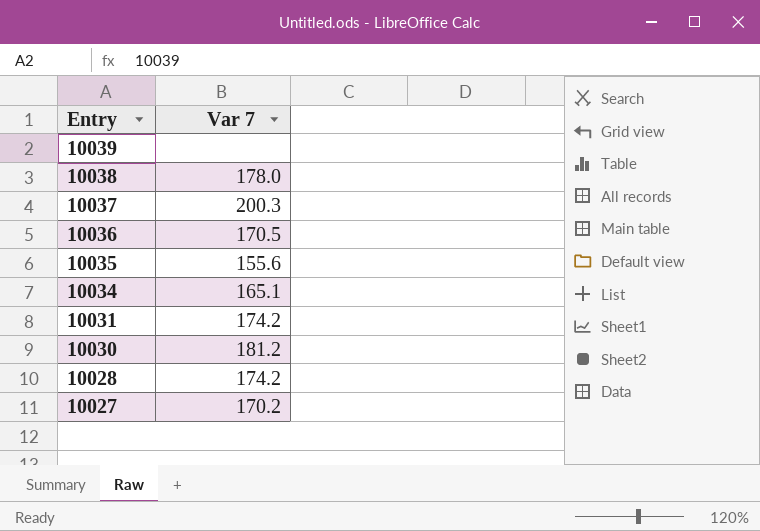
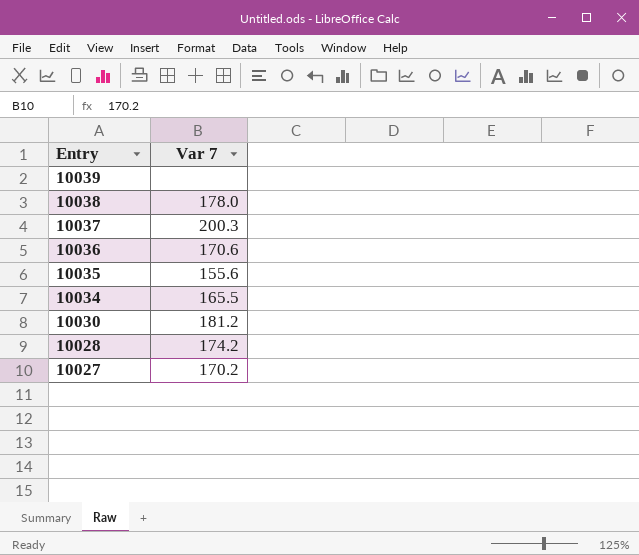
row 10031: 174.2 -> none
10036 | Var 7: 170.5 -> 170.6
10034 | Var 7: 165.1 -> 165.5

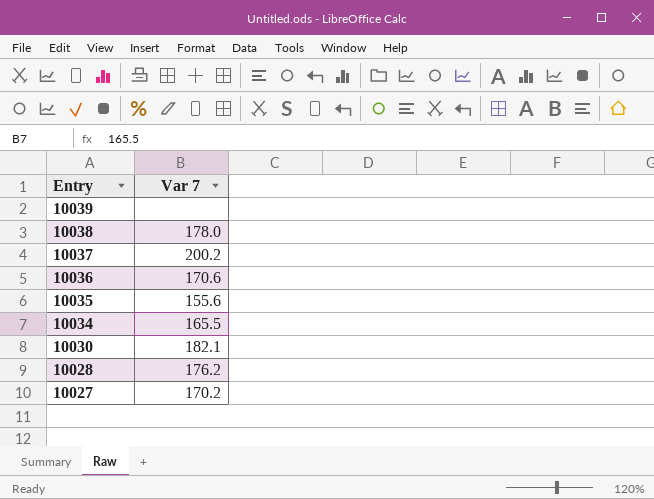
10037 | Var 7: 200.3 -> 200.2
10030 | Var 7: 181.2 -> 182.1
10028 | Var 7: 174.2 -> 176.2

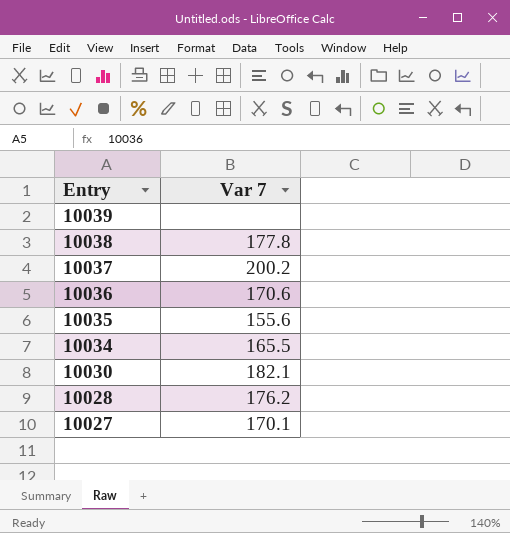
10038 | Var 7: 178.0 -> 177.8
10027 | Var 7: 170.2 -> 170.1

